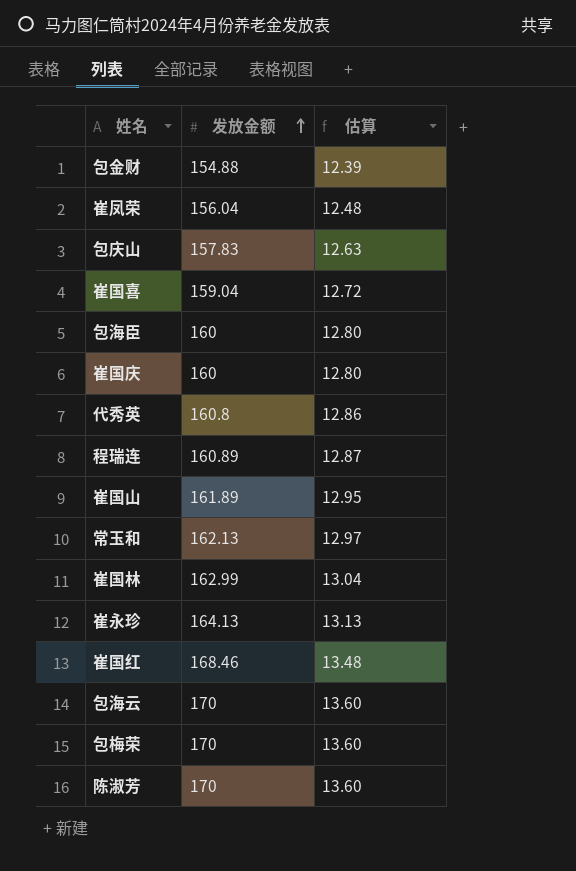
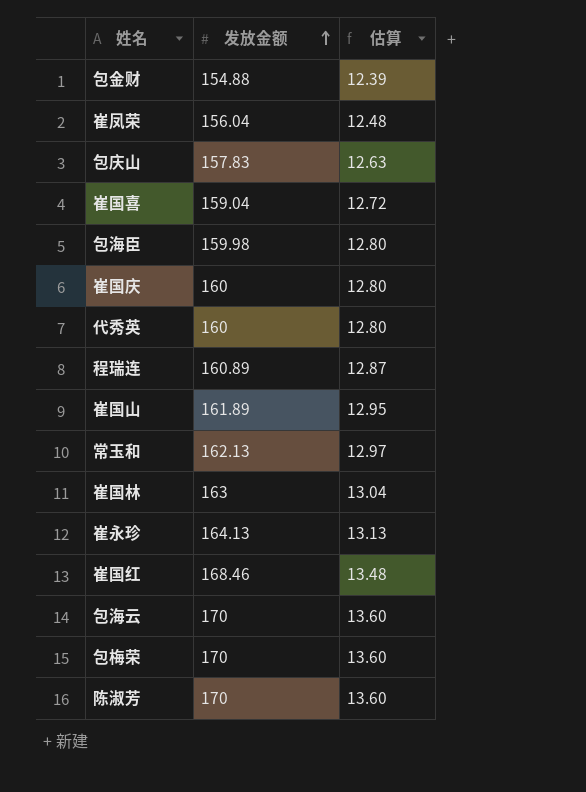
包海臣 | 发放金额: 160 -> 159.98
代秀英 | 发放金额: 160.8 -> 160
代秀英 | 估算: 12.86 -> 12.80
崔国林 | 发放金额: 162.99 -> 163

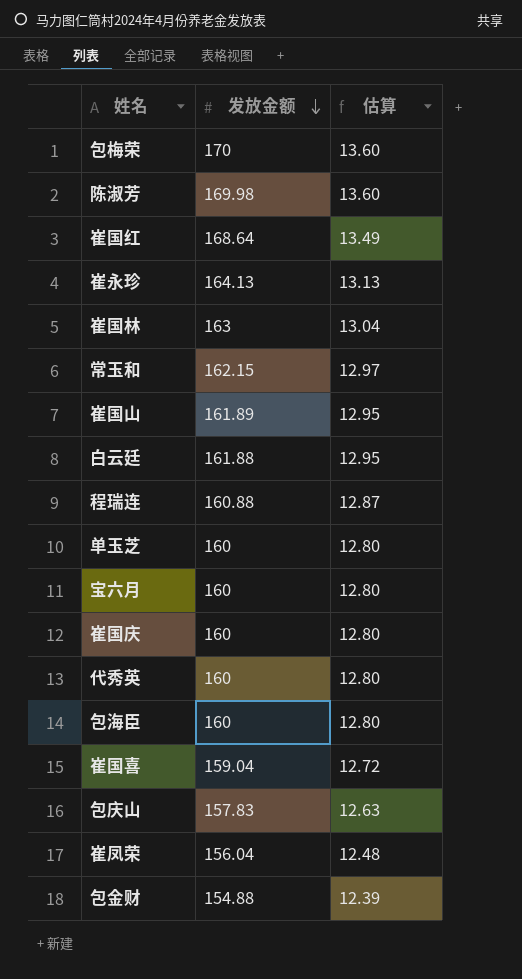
row order: 发放金额 ascending -> 发放金额 descending
row 包海云: 170 | 13.60 -> none
陈淑芳 | 发放金额: 170 -> 169.98
崔国红 | 发放金额: 168.46 -> 168.64
崔国红 | 估算: 13.48 -> 13.49
常玉和 | 发放金额: 162.13 -> 162.15
row 白云廷: none -> 161.88 | 12.95
程瑞连 | 发放金额: 160.89 -> 160.88
row 单玉芝: none -> 160 | 12.80
row 宝六月: none -> 160 | 12.80
包海臣 | 发放金额: 159.98 -> 160

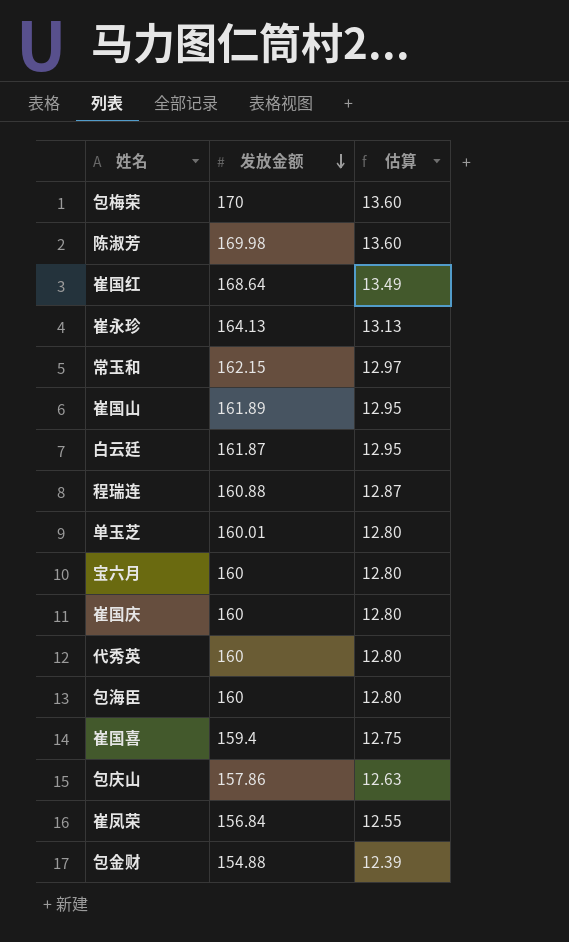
row 崔国林: 163 | 13.04 -> none
白云廷 | 发放金额: 161.88 -> 161.87
单玉芝 | 发放金额: 160 -> 160.01
崔国喜 | 发放金额: 159.04 -> 159.4
崔国喜 | 估算: 12.72 -> 12.75
包庆山 | 发放金额: 157.83 -> 157.86
崔凤荣 | 发放金额: 156.04 -> 156.84
崔凤荣 | 估算: 12.48 -> 12.55

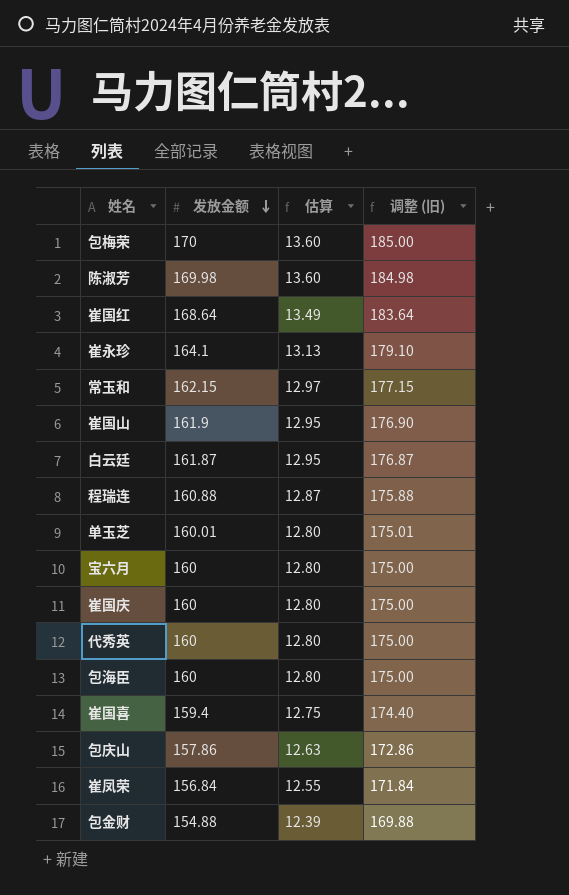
column 调整 (旧) | formula: none -> [发放金额] + 15
崔永珍 | 发放金额: 164.13 -> 164.1
崔国山 | 发放金额: 161.89 -> 161.9

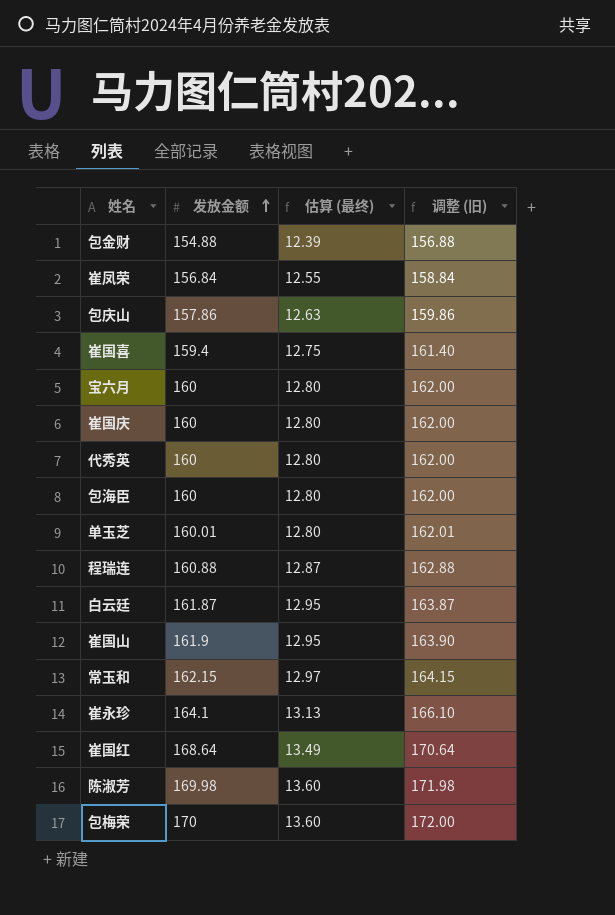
row order: 发放金额 descending -> 发放金额 ascending
column name: 估算 -> 估算 (最终)
column 调整 (旧) | formula: [发放金额] + 15 -> [发放金额] + 2

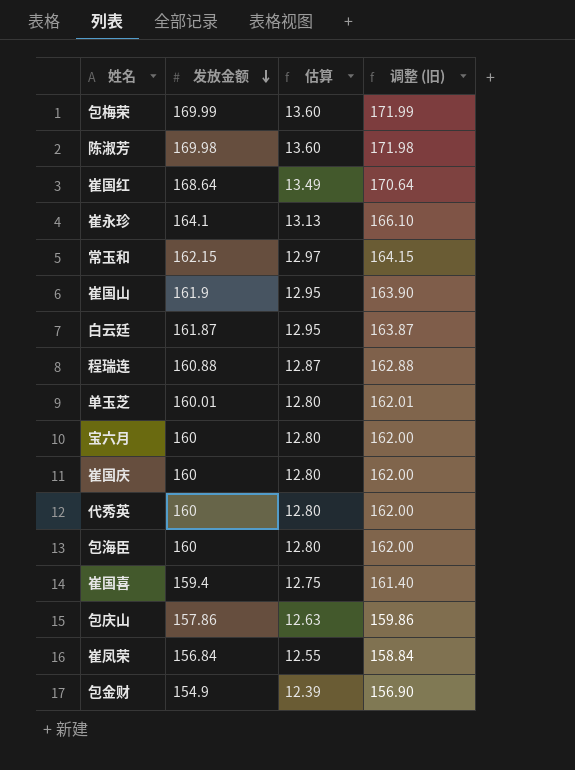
row order: 发放金额 ascending -> 发放金额 descending
column name: 估算 (最终) -> 估算
包梅荣 | 发放金额: 170 -> 169.99
包梅荣 | 调整 (旧): 172.00 -> 171.99
包金财 | 发放金额: 154.88 -> 154.9
包金财 | 调整 (旧): 156.88 -> 156.90

